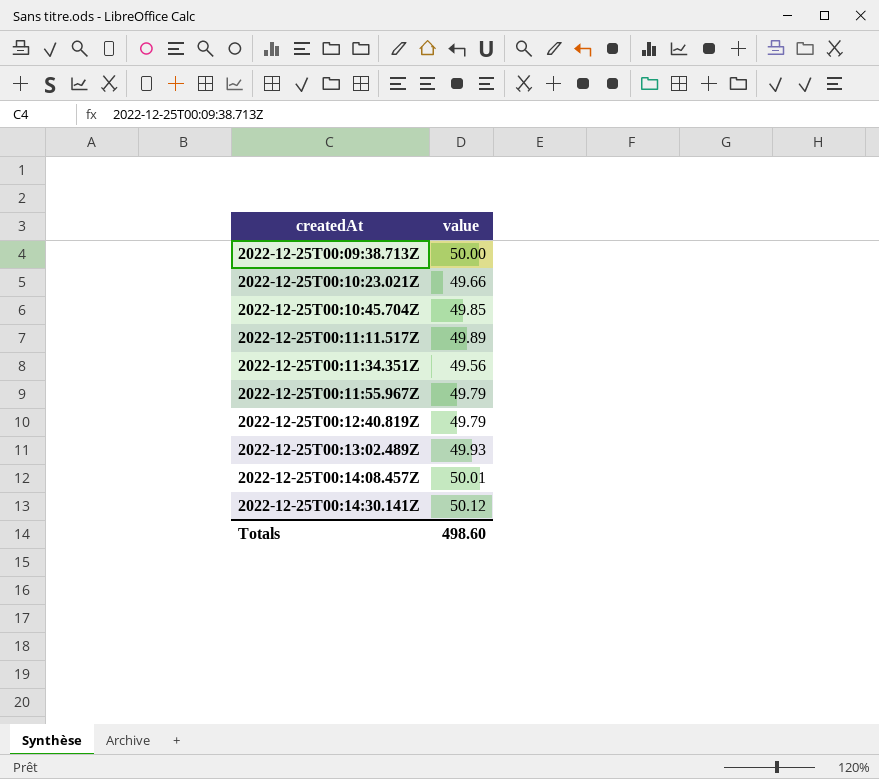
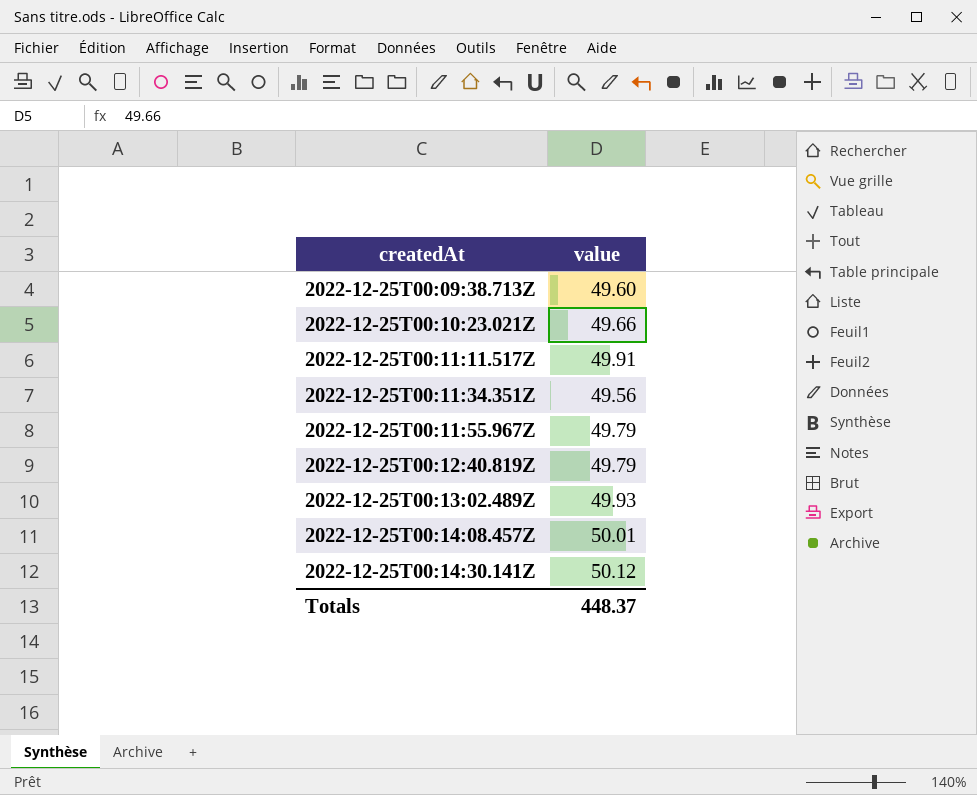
row 2022-12-25T00:10:45.704Z: 49.85 -> none
2022-12-25T00:09:38.713Z | value: 50.00 -> 49.60
2022-12-25T00:11:11.517Z | value: 49.89 -> 49.91
Totals | value: 498.60 -> 448.37

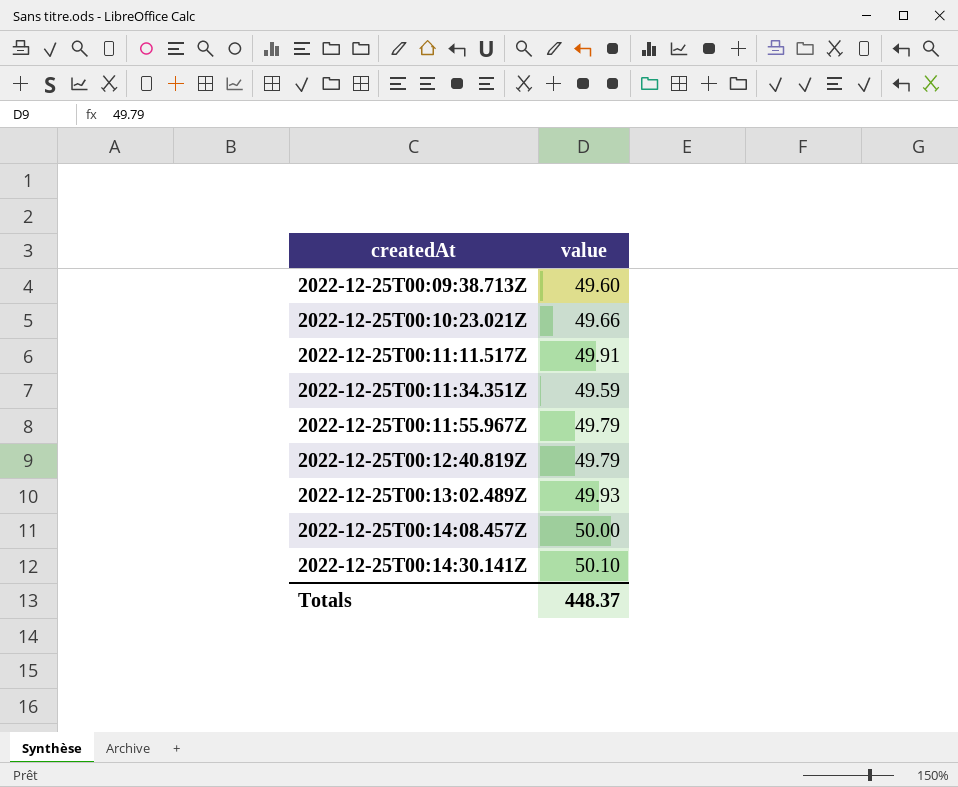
2022-12-25T00:11:34.351Z | value: 49.56 -> 49.59
2022-12-25T00:14:08.457Z | value: 50.01 -> 50.00
2022-12-25T00:14:30.141Z | value: 50.12 -> 50.10

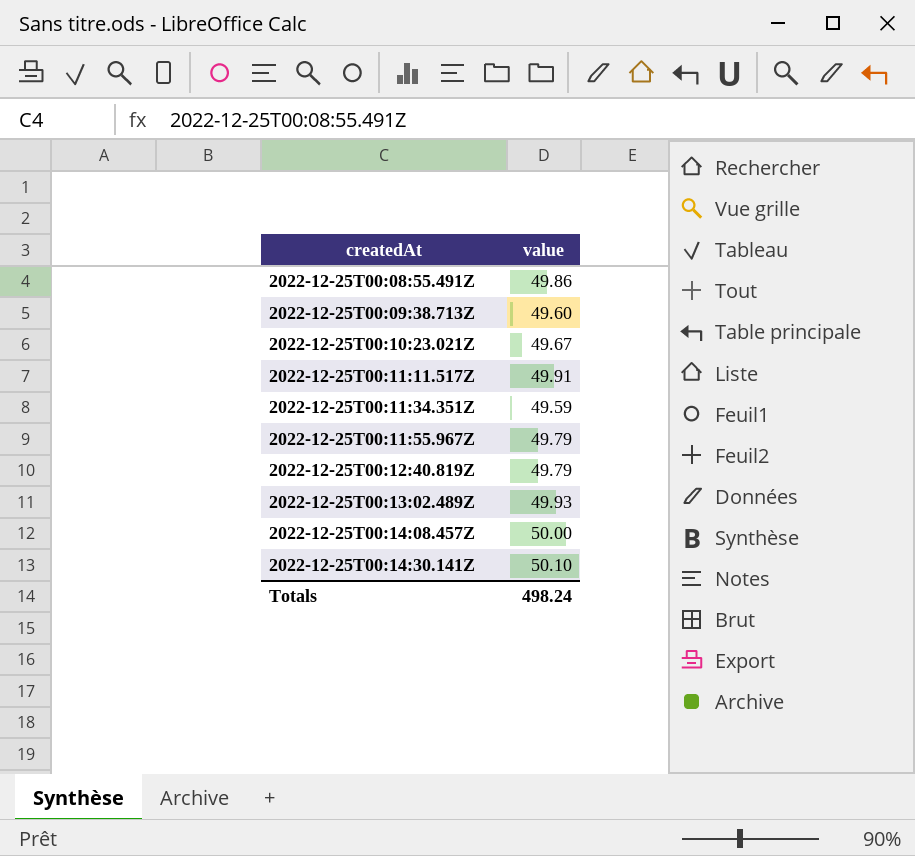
row 2022-12-25T00:08:55.491Z: none -> 49.86
2022-12-25T00:10:23.021Z | value: 49.66 -> 49.67
Totals | value: 448.37 -> 498.24

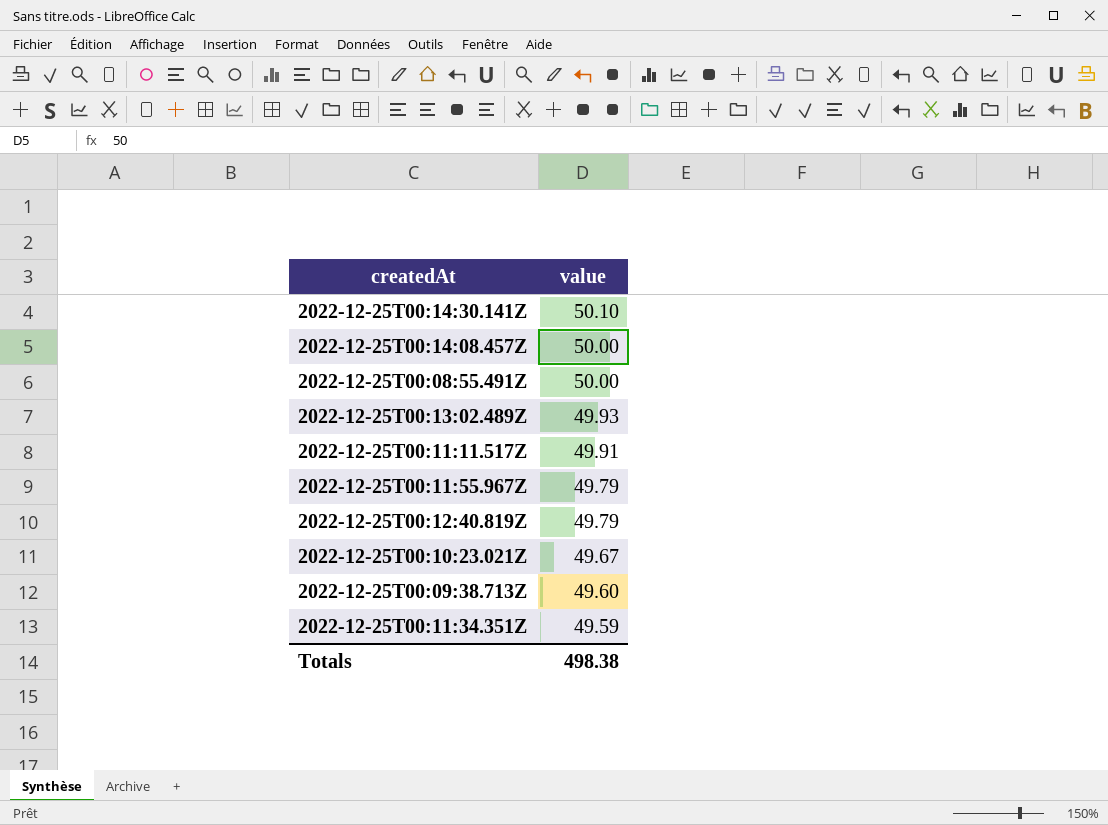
row order: createdAt ascending -> value descending
2022-12-25T00:08:55.491Z | value: 49.86 -> 50.00
Totals | value: 498.24 -> 498.38

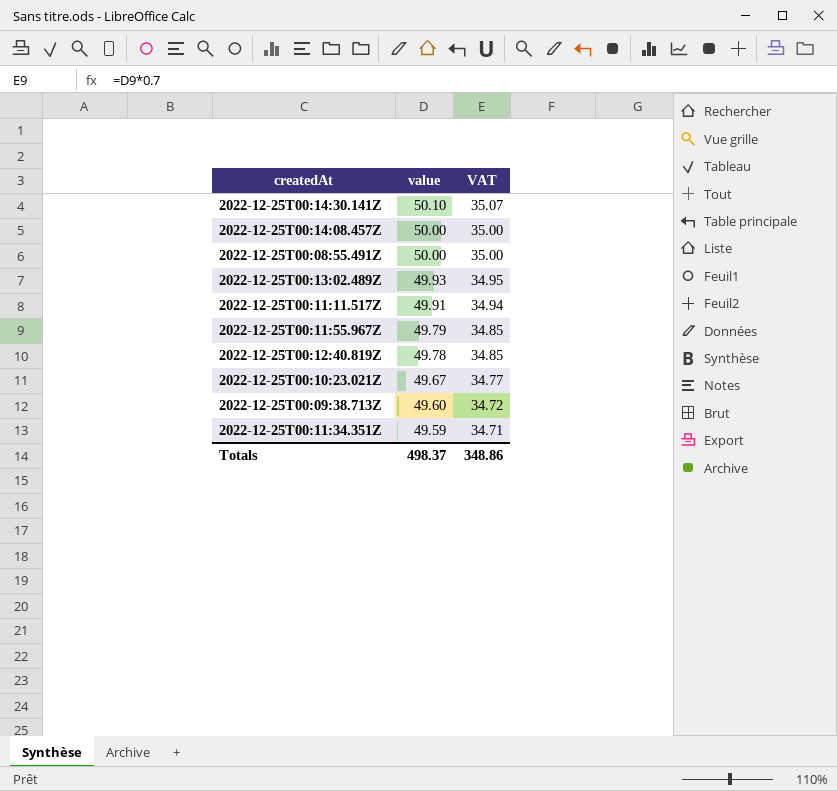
column VAT | formula: none -> [value] * 0.7
2022-12-25T00:12:40.819Z | value: 49.79 -> 49.78
Totals | value: 498.38 -> 498.37

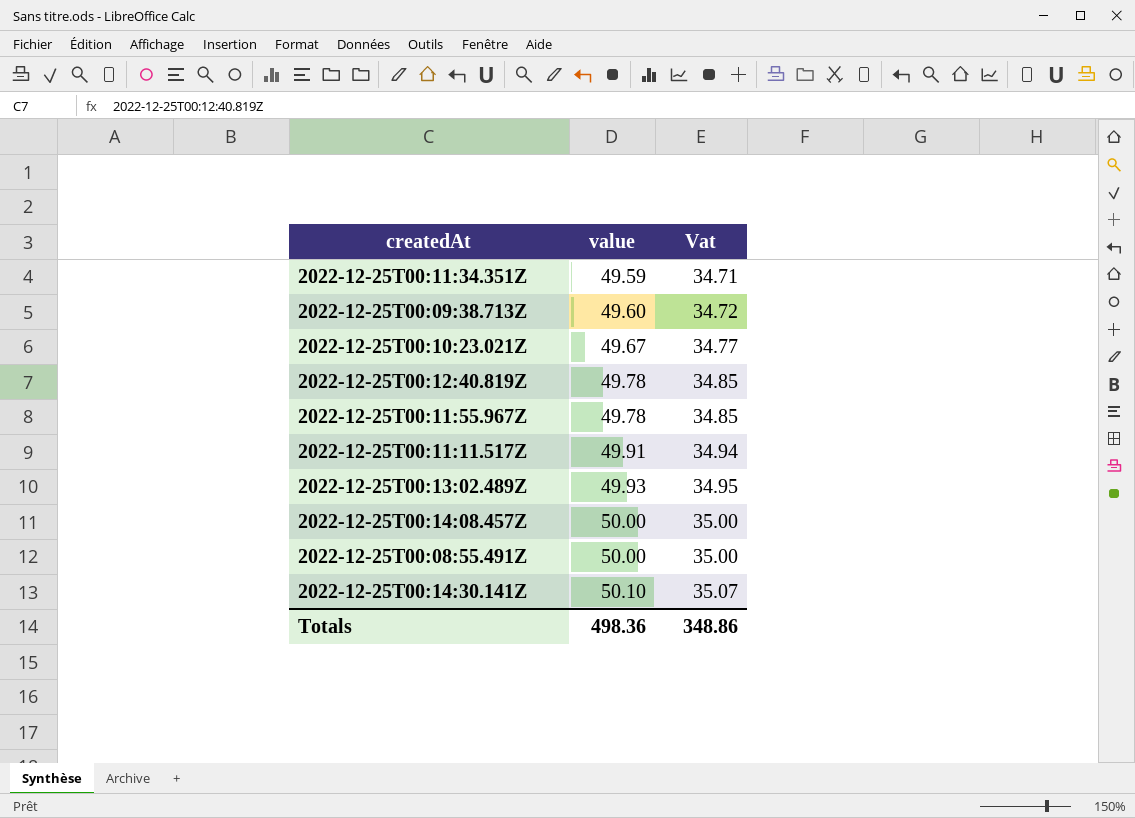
row order: value descending -> value ascending
column name: VAT -> Vat
2022-12-25T00:11:55.967Z | value: 49.79 -> 49.78
Totals | value: 498.37 -> 498.36

